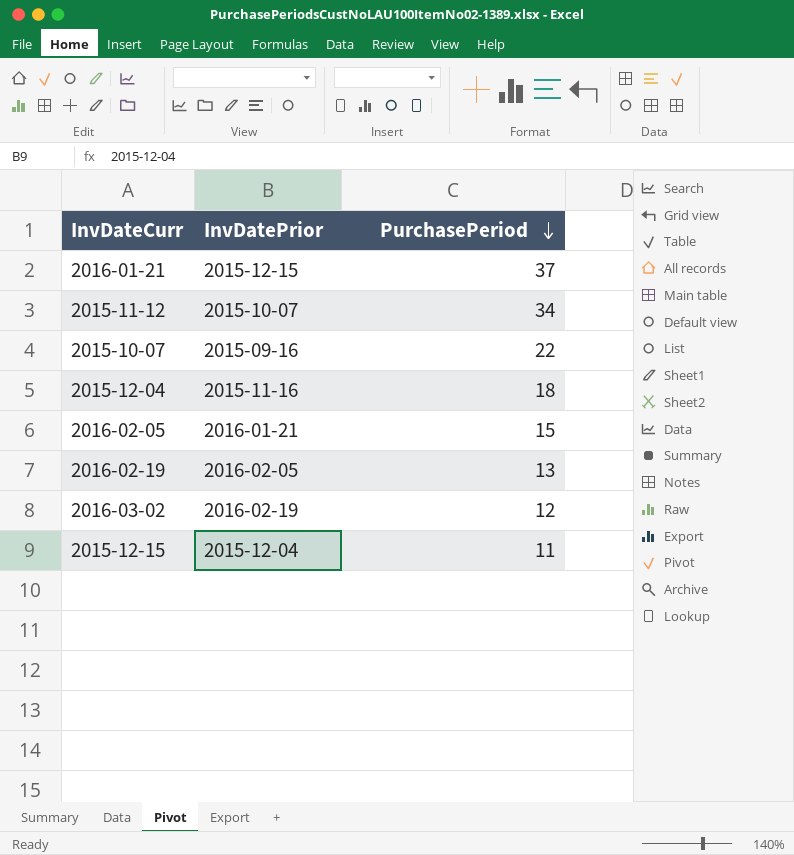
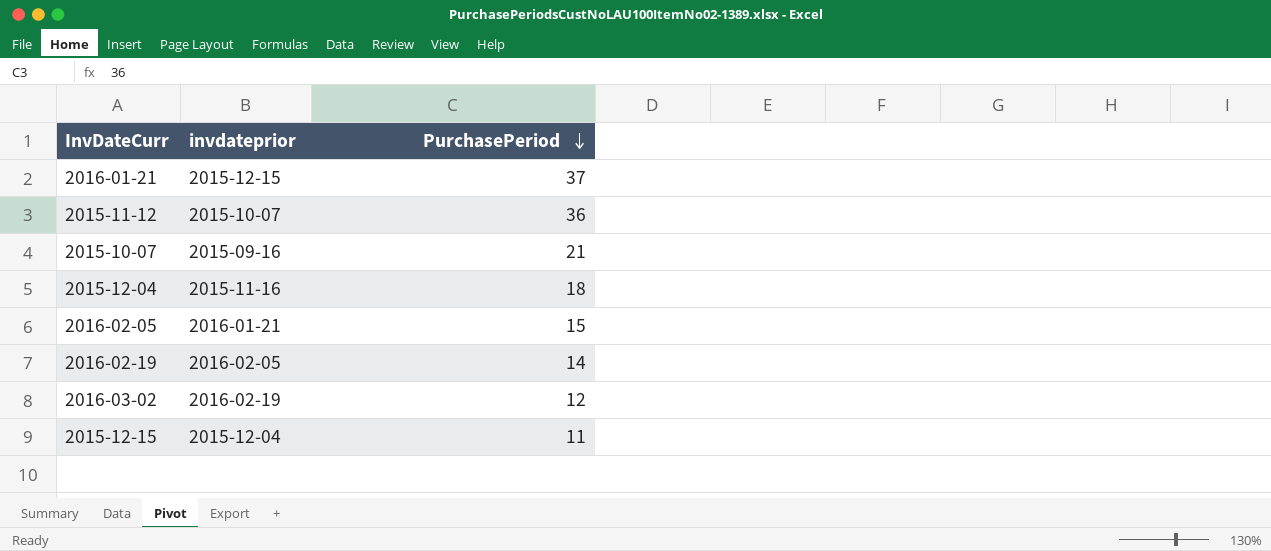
column name: InvDatePrior -> invdateprior
2015-11-12 | PurchasePeriod: 34 -> 36
2015-10-07 | PurchasePeriod: 22 -> 21
2016-02-19 | PurchasePeriod: 13 -> 14

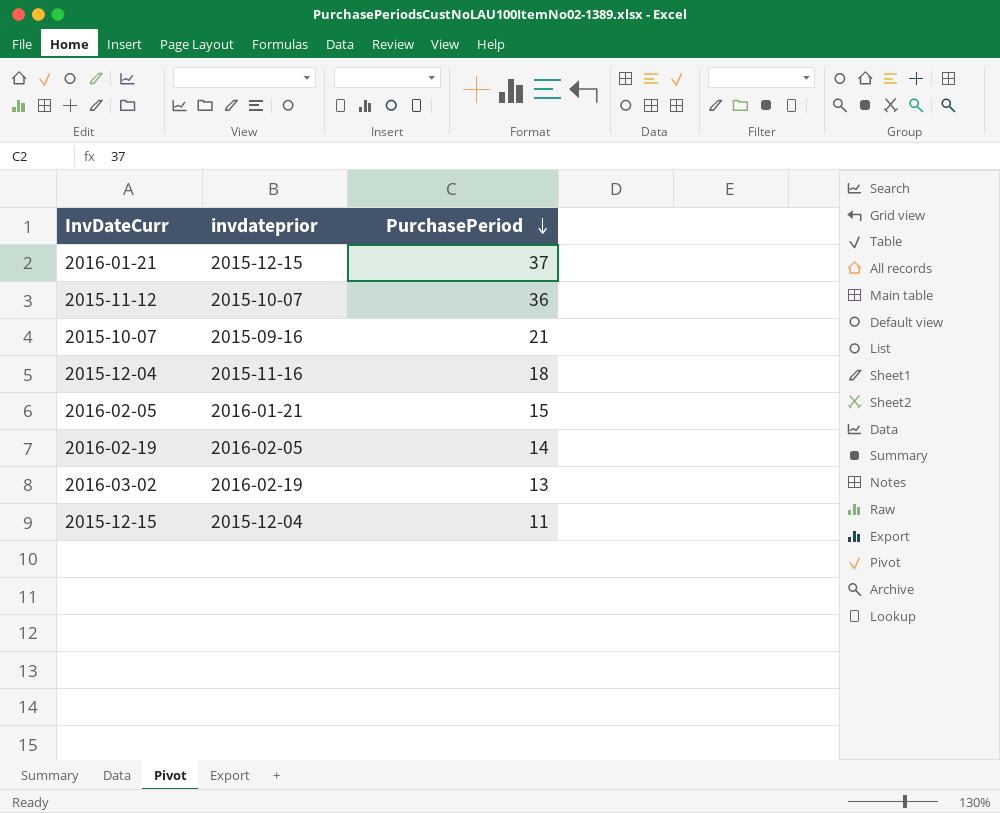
2016-03-02 | PurchasePeriod: 12 -> 13

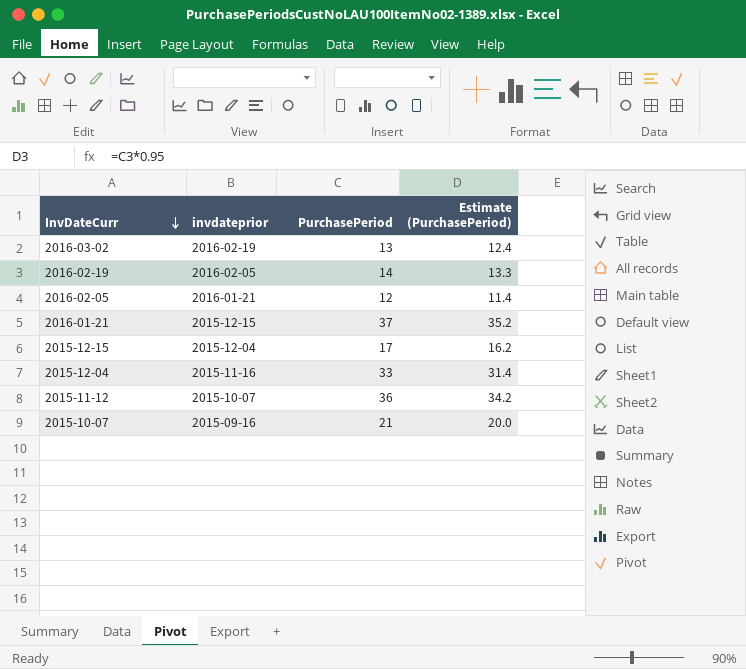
row order: PurchasePeriod descending -> InvDateCurr descending
column Estimate (PurchasePeriod) | formula: none -> [PurchasePeriod] * 0.95
2016-02-05 | PurchasePeriod: 15 -> 12
2015-12-15 | PurchasePeriod: 11 -> 17
2015-12-04 | PurchasePeriod: 18 -> 33

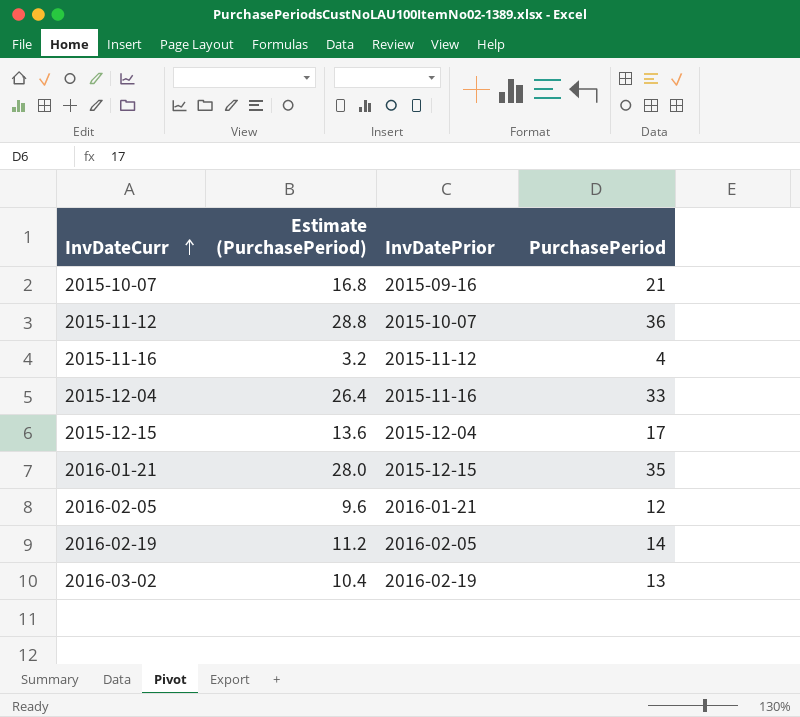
row order: InvDateCurr descending -> InvDateCurr ascending
column Estimate (PurchasePeriod) | formula: [PurchasePeriod] * 0.95 -> [PurchasePeriod] * 0.8
column Estimate (PurchasePeriod) | position: 4 -> 2
column name: invdateprior -> InvDatePrior
row 2015-11-16: none -> 3.2 | 2015-11-12 | 4
2016-01-21 | PurchasePeriod: 37 -> 35

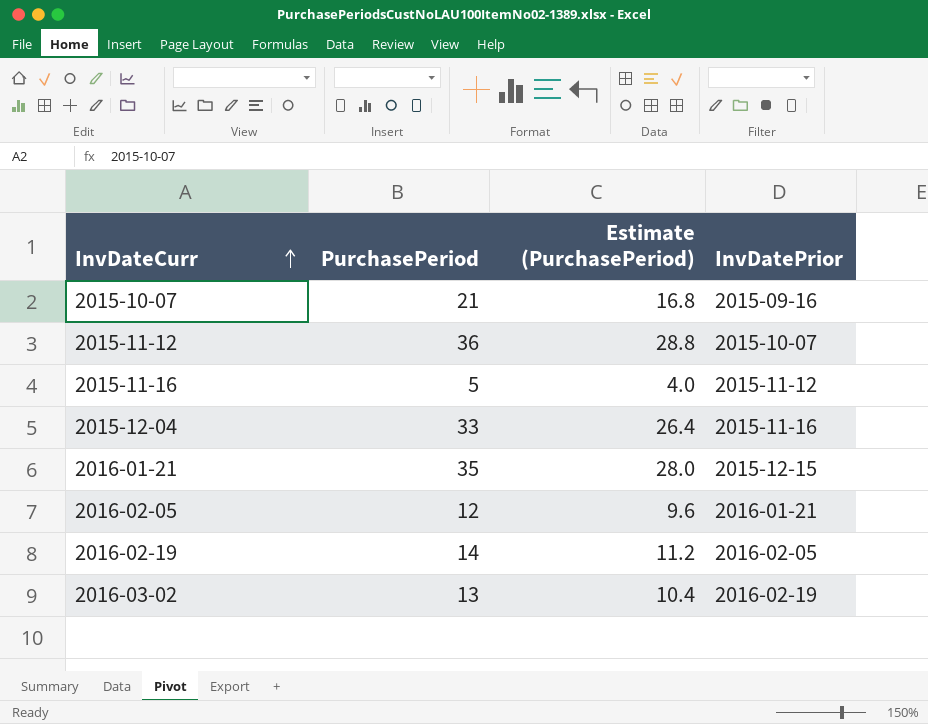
column PurchasePeriod | position: 4 -> 2
row 2015-12-15: 13.6 | 2015-12-04 | 17 -> none
2015-11-16 | PurchasePeriod: 4 -> 5
2015-11-16 | Estimate (PurchasePeriod): 3.2 -> 4.0

